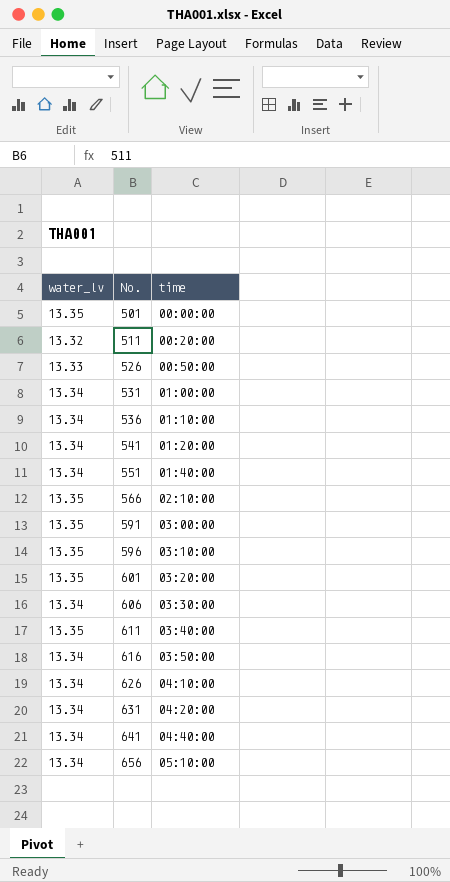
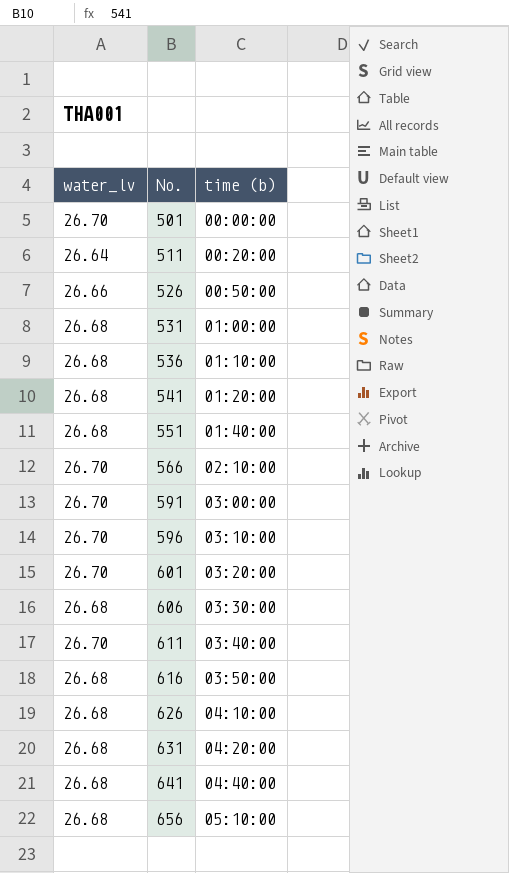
column name: time -> time (b)
501 | water_lv: 13.35 -> 26.70
511 | water_lv: 13.32 -> 26.64
526 | water_lv: 13.33 -> 26.66
531 | water_lv: 13.34 -> 26.68
536 | water_lv: 13.34 -> 26.68
541 | water_lv: 13.34 -> 26.68
551 | water_lv: 13.34 -> 26.68
566 | water_lv: 13.35 -> 26.70
591 | water_lv: 13.35 -> 26.70
596 | water_lv: 13.35 -> 26.70
601 | water_lv: 13.35 -> 26.70
606 | water_lv: 13.34 -> 26.68
611 | water_lv: 13.35 -> 26.70
616 | water_lv: 13.34 -> 26.68
626 | water_lv: 13.34 -> 26.68
631 | water_lv: 13.34 -> 26.68
641 | water_lv: 13.34 -> 26.68
656 | water_lv: 13.34 -> 26.68

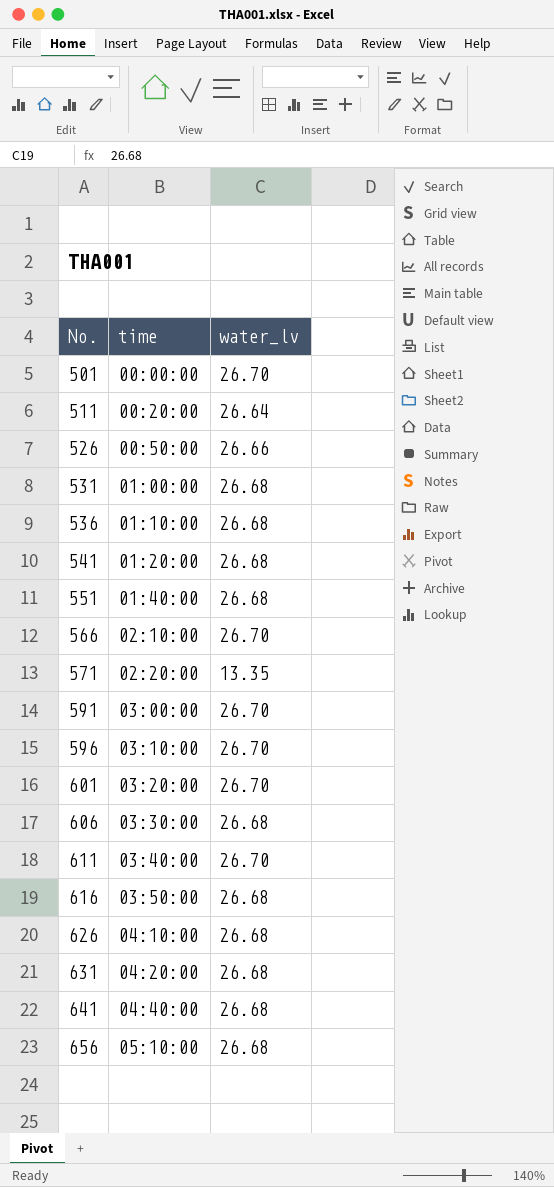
column name: time (b) -> time
column water_lv | position: 1 -> 3
row 571: none -> 02:20:00 | 13.35

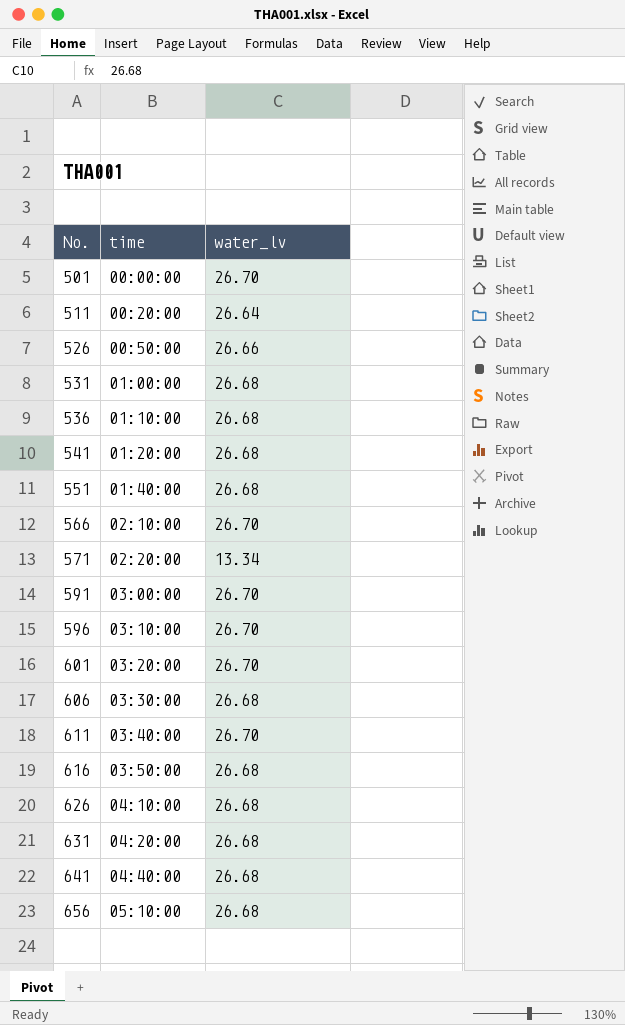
571 | water_lv: 13.35 -> 13.34

